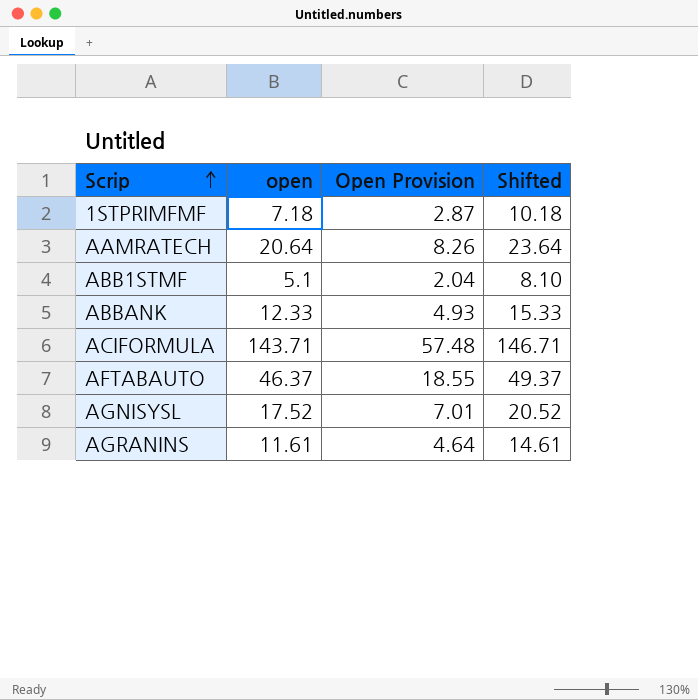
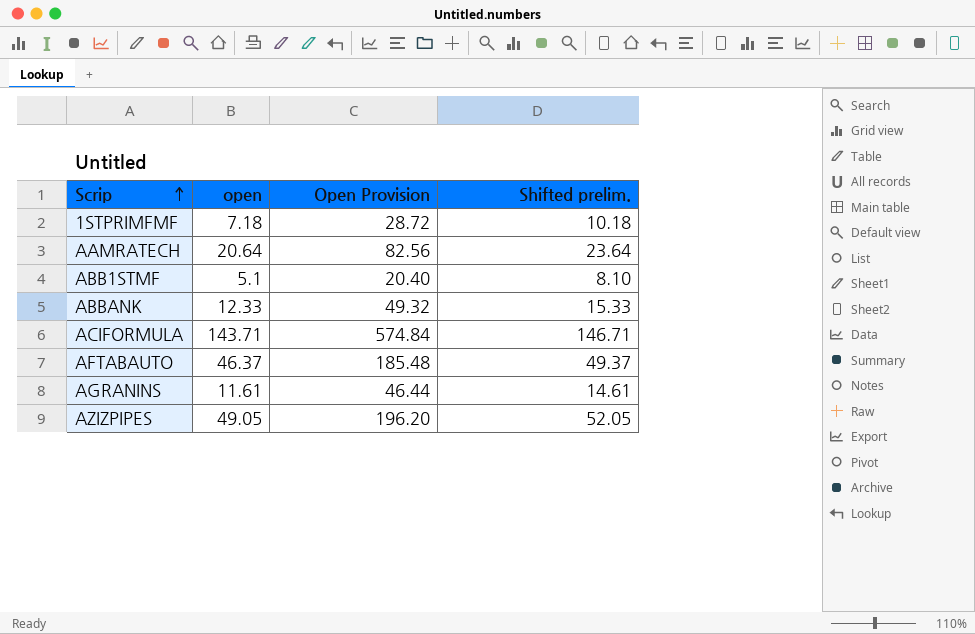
column Open Provision | formula: [open] * 0.4 -> [open] * 4
column name: Shifted -> Shifted prelim.
row AGNISYSL: 17.52 | 7.01 | 20.52 -> none
row AZIZPIPES: none -> 49.05 | 196.20 | 52.05

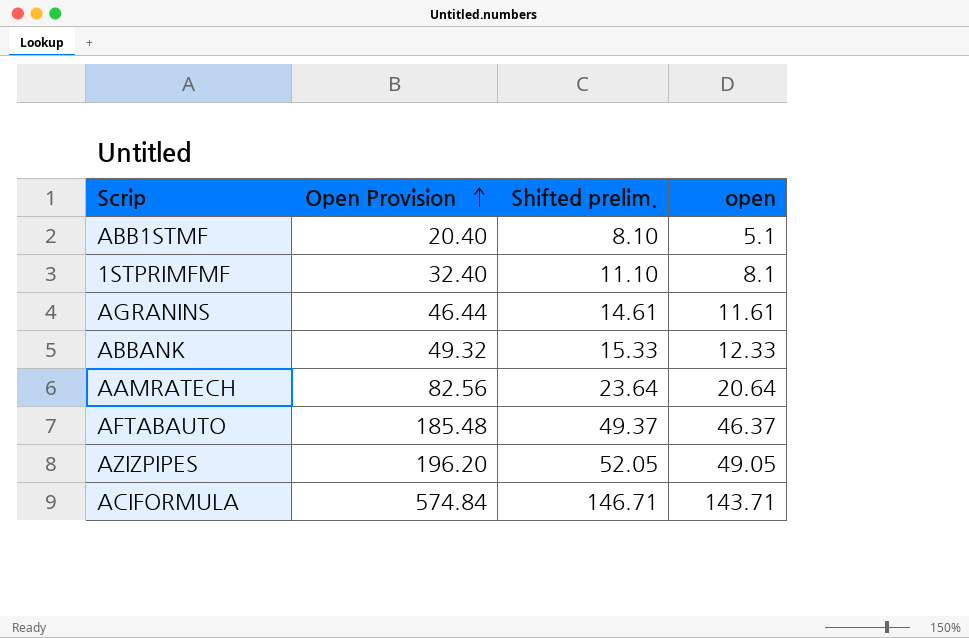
row order: Scrip ascending -> Open Provision ascending
column open | position: 2 -> 4
1STPRIMFMF | Open Provision: 28.72 -> 32.40
1STPRIMFMF | Shifted prelim.: 10.18 -> 11.10
1STPRIMFMF | open: 7.18 -> 8.1

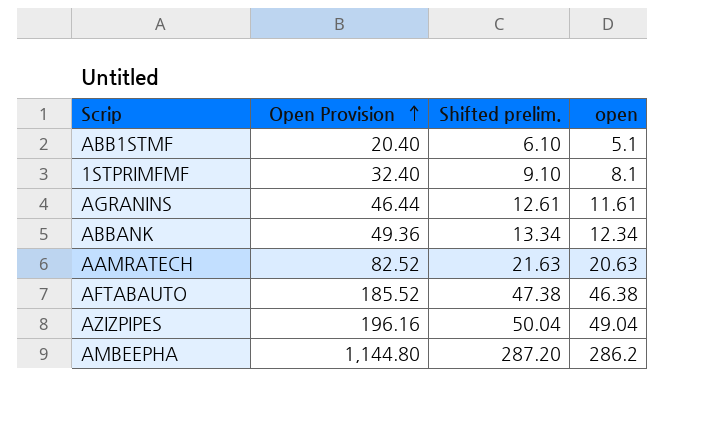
column Shifted prelim. | formula: [open] + 3 -> [open] + 1
row ACIFORMULA: 574.84 | 146.71 | 143.71 -> none
ABBANK | Open Provision: 49.32 -> 49.36
ABBANK | open: 12.33 -> 12.34
AAMRATECH | Open Provision: 82.56 -> 82.52
AAMRATECH | open: 20.64 -> 20.63
AFTABAUTO | Open Provision: 185.48 -> 185.52
AFTABAUTO | open: 46.37 -> 46.38
AZIZPIPES | Open Provision: 196.20 -> 196.16
AZIZPIPES | open: 49.05 -> 49.04
row AMBEEPHA: none -> 1,144.80 | 287.20 | 286.2

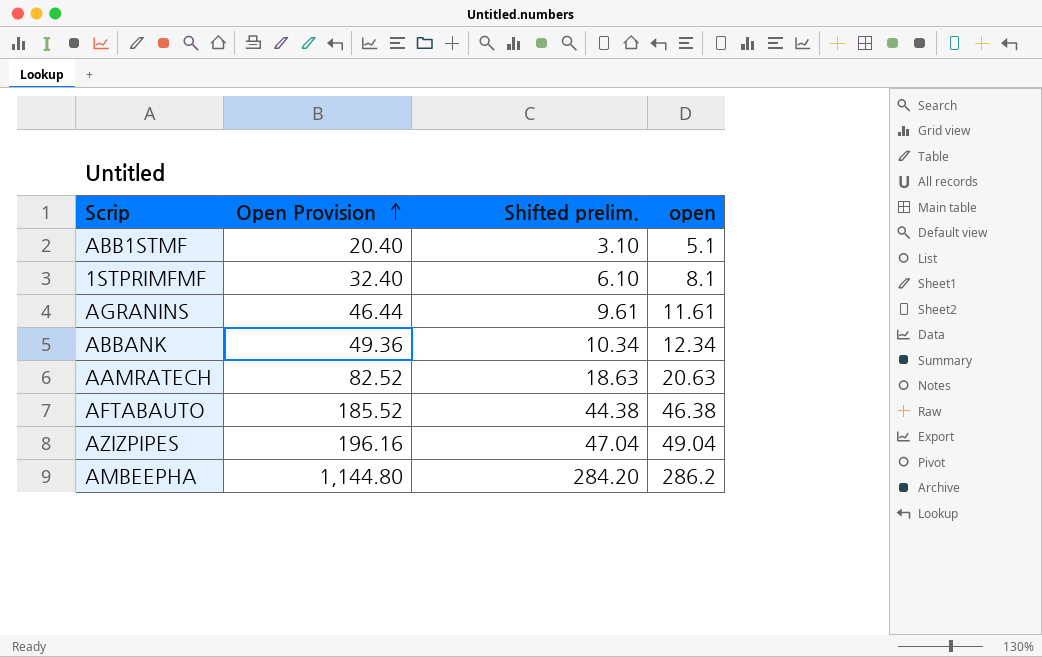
column Shifted prelim. | formula: [open] + 1 -> [open] - 2

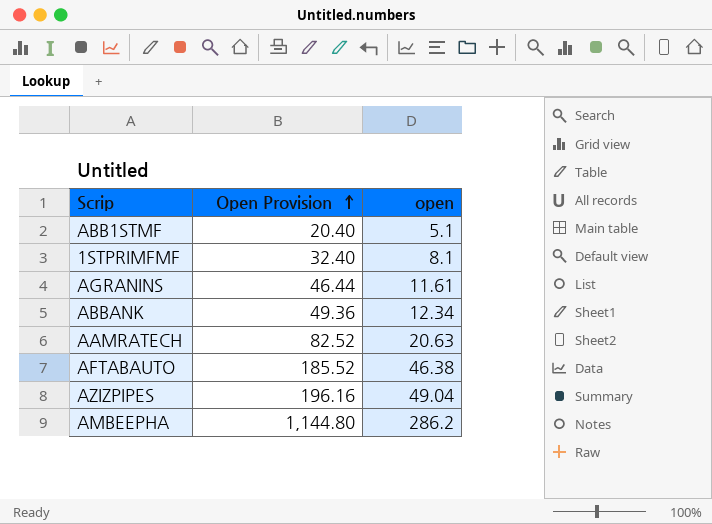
column Shifted prelim. | formula: [open] - 2 -> none

